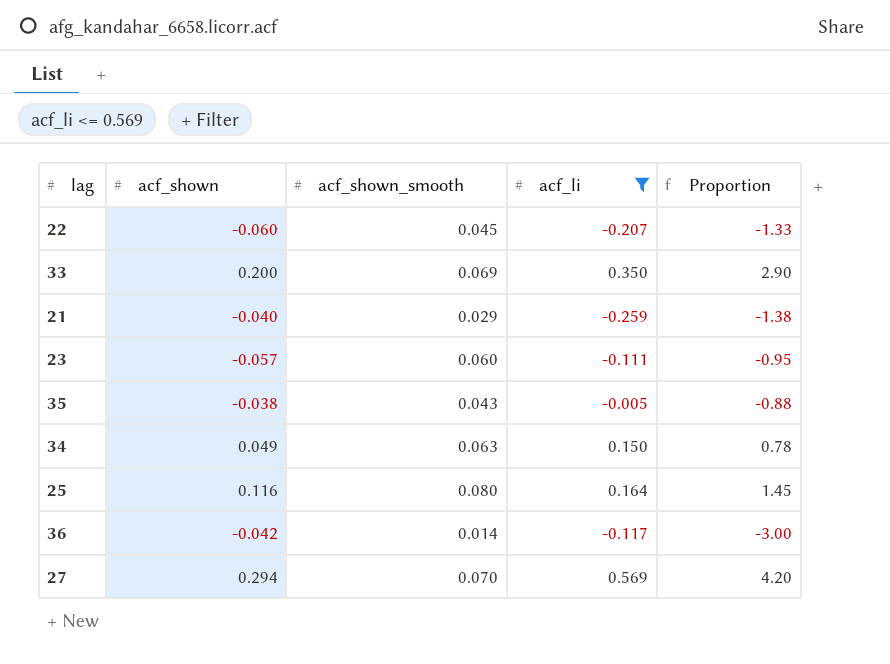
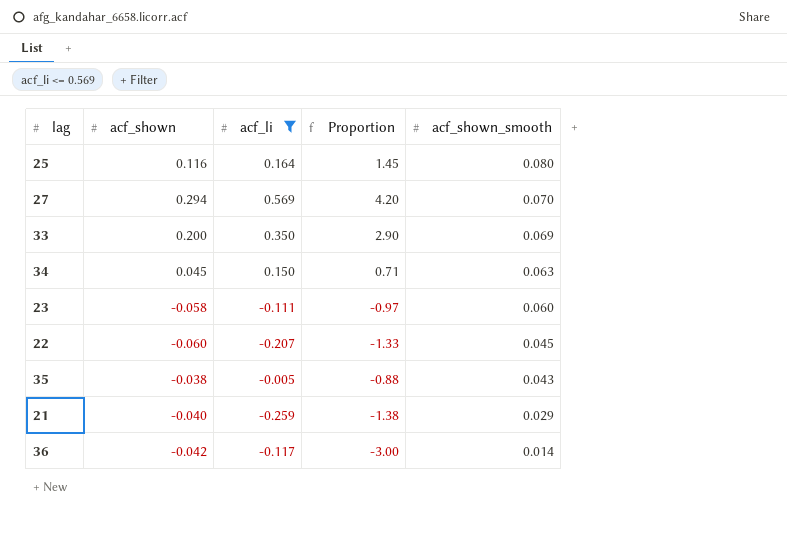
row order: none -> acf_shown_smooth descending
column acf_shown_smooth | position: 3 -> 5
34 | acf_shown: 0.049 -> 0.045
34 | Proportion: 0.78 -> 0.71
23 | acf_shown: -0.057 -> -0.058
23 | Proportion: -0.95 -> -0.97

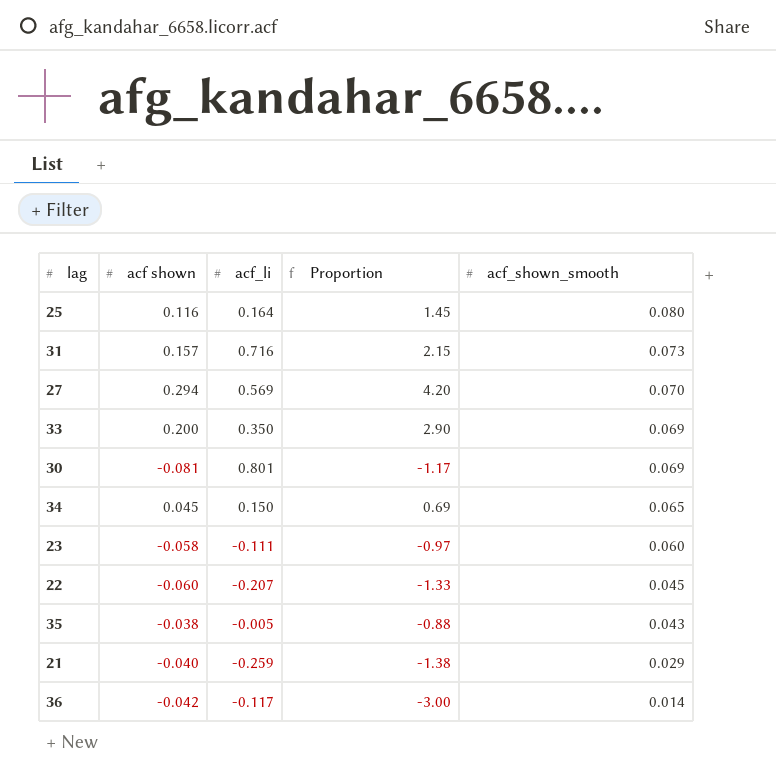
filter: acf_li <= 0.569 -> none
column name: acf_shown -> acf shown
34 | Proportion: 0.71 -> 0.69
34 | acf_shown_smooth: 0.063 -> 0.065

